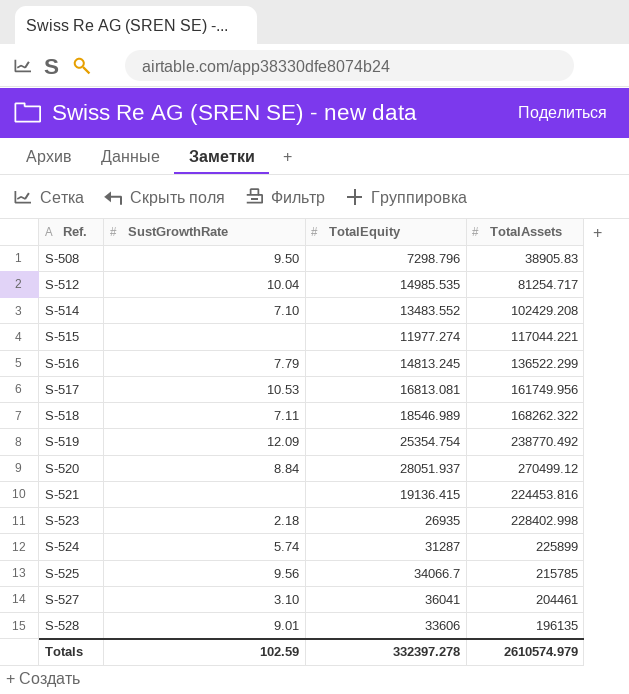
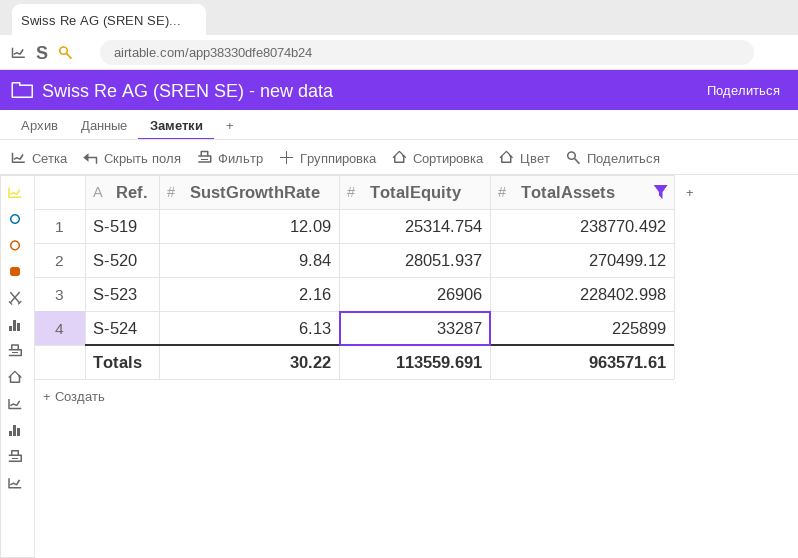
filter: none -> TotalAssets >= 225899
S-519 | TotalEquity: 25354.754 -> 25314.754
S-520 | SustGrowthRate: 8.84 -> 9.84
S-523 | SustGrowthRate: 2.18 -> 2.16
S-523 | TotalEquity: 26935 -> 26906
S-524 | SustGrowthRate: 5.74 -> 6.13
S-524 | TotalEquity: 31287 -> 33287
Totals | SustGrowthRate: 102.59 -> 30.22
Totals | TotalEquity: 332397.278 -> 113559.691
Totals | TotalAssets: 2610574.979 -> 963571.61

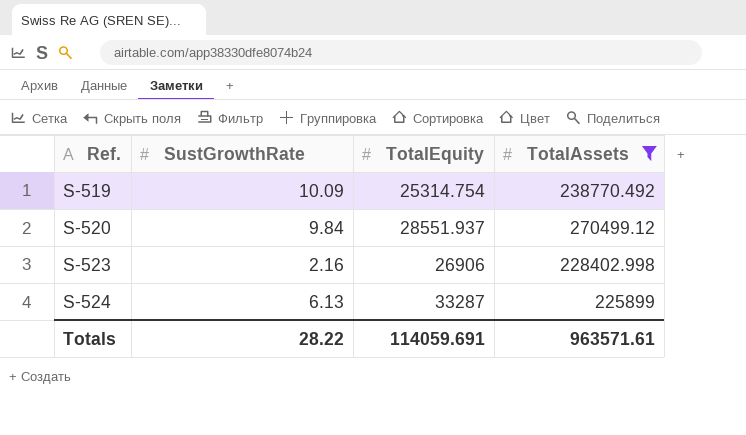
S-519 | SustGrowthRate: 12.09 -> 10.09
S-520 | TotalEquity: 28051.937 -> 28551.937
Totals | SustGrowthRate: 30.22 -> 28.22
Totals | TotalEquity: 113559.691 -> 114059.691

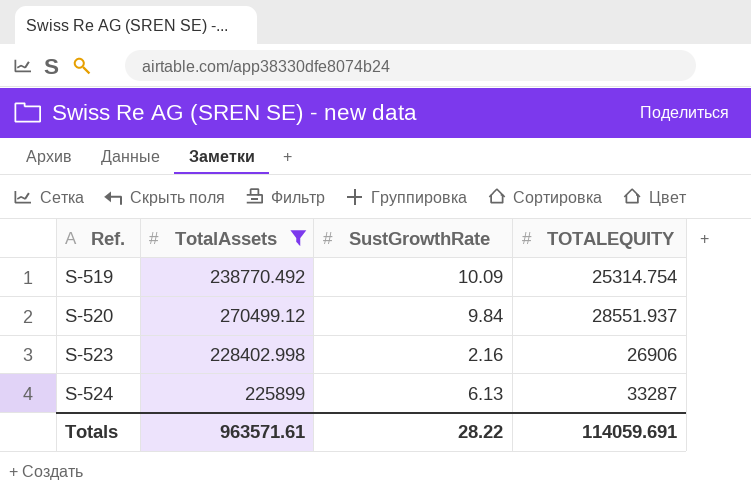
column TotalAssets | position: 4 -> 2
column name: TotalEquity -> TOTALEQUITY

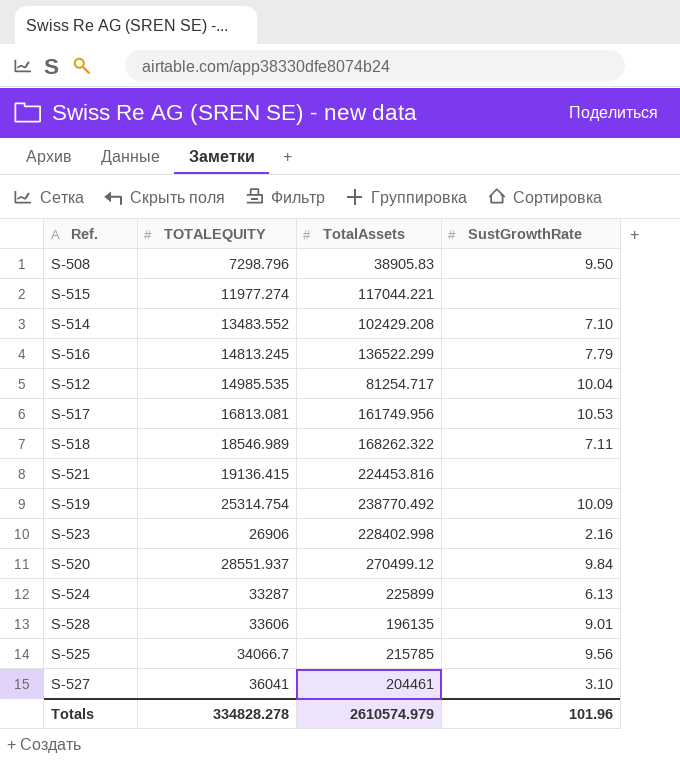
filter: TotalAssets >= 225899 -> none
row order: Ref. ascending -> TOTALEQUITY ascending
column TOTALEQUITY | position: 4 -> 2
Totals | TOTALEQUITY: 114059.691 -> 334828.278
Totals | TotalAssets: 963571.61 -> 2610574.979
Totals | SustGrowthRate: 28.22 -> 101.96

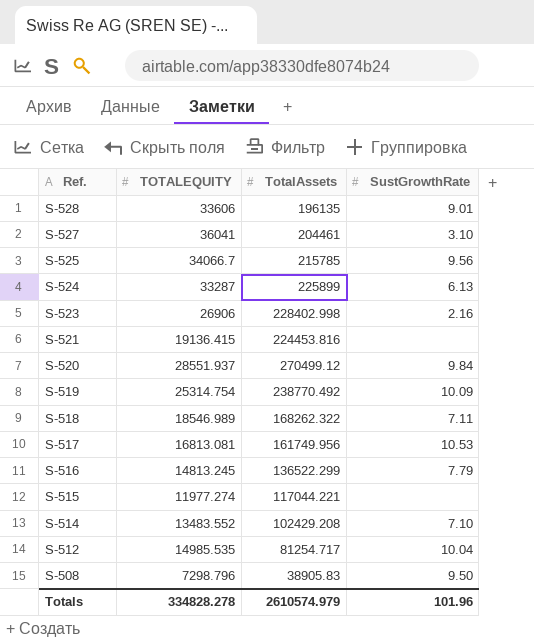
row order: TOTALEQUITY ascending -> Ref. descending

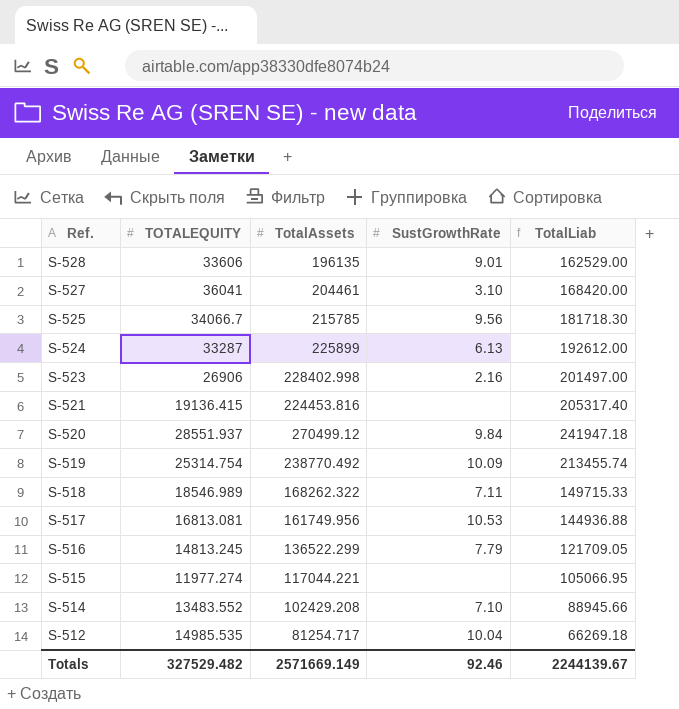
column TotalLiab | formula: none -> [TotalAssets] - [TOTALEQUITY]
row S-508: 7298.796 | 38905.83 | 9.50 -> none
Totals | TOTALEQUITY: 334828.278 -> 327529.482
Totals | TotalAssets: 2610574.979 -> 2571669.149
Totals | SustGrowthRate: 101.96 -> 92.46

